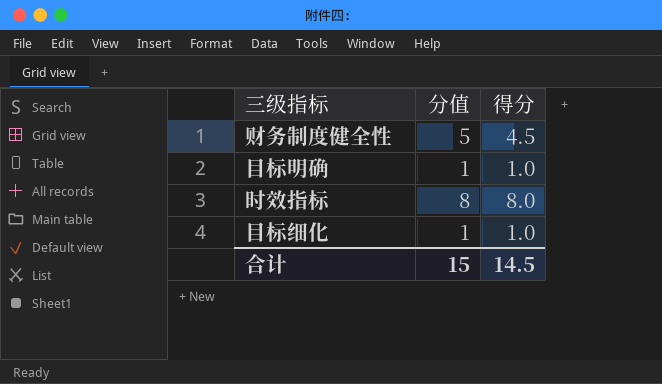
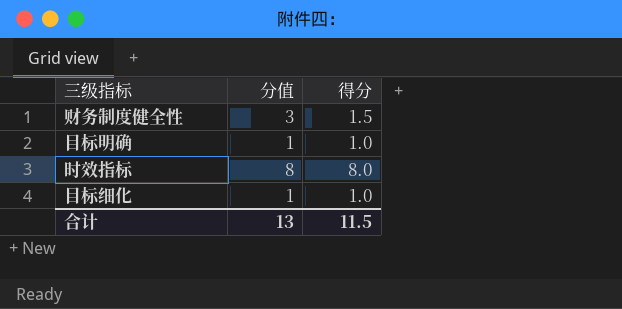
财务制度健全性 | 分值: 5 -> 3
财务制度健全性 | 得分: 4.5 -> 1.5
合计 | 分值: 15 -> 13
合计 | 得分: 14.5 -> 11.5

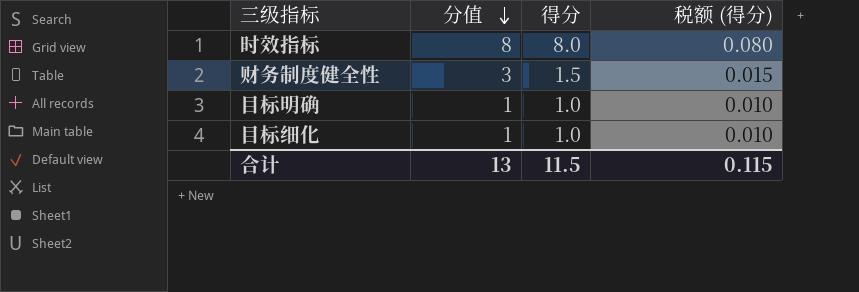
row order: none -> 分值 descending
column 税额 (得分) | formula: none -> [得分] * 0.01

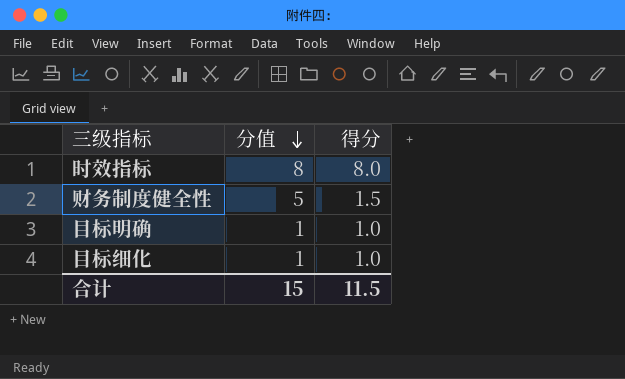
column 税额 (得分) | formula: [得分] * 0.01 -> none
财务制度健全性 | 分值: 3 -> 5
合计 | 分值: 13 -> 15

